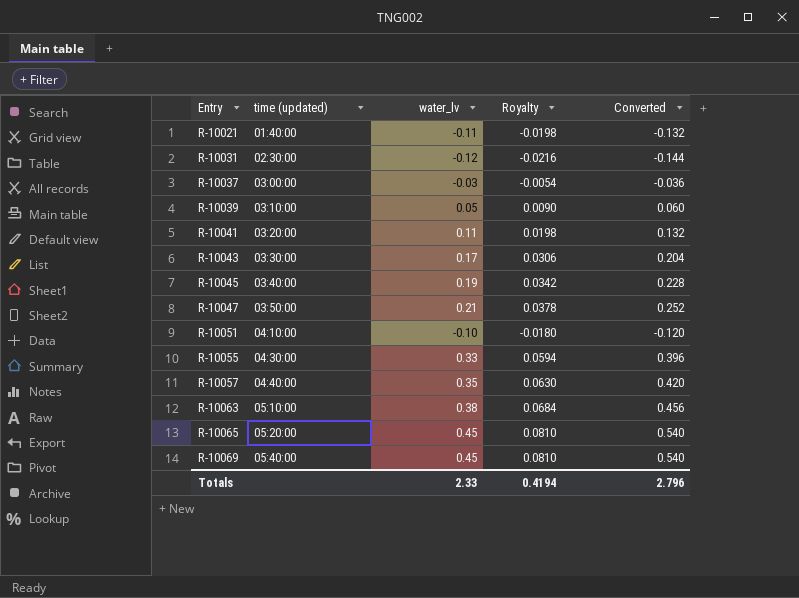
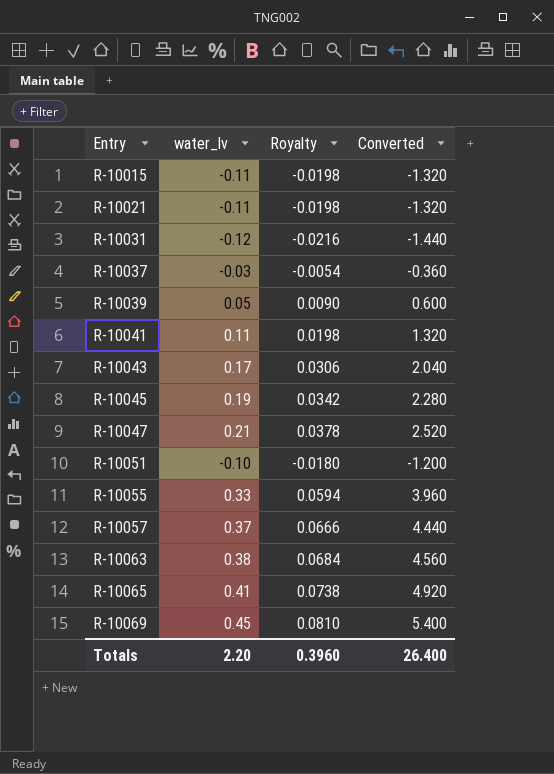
column time (updated) | position: 2 -> none
column Converted | formula: [water_lv] * 1.2 -> [water_lv] * 12
row R-10015: none -> -0.11 | -0.0198 | -1.320
R-10057 | water_lv: 0.35 -> 0.37
R-10057 | Royalty: 0.0630 -> 0.0666
R-10065 | water_lv: 0.45 -> 0.41
R-10065 | Royalty: 0.0810 -> 0.0738
Totals | water_lv: 2.33 -> 2.20
Totals | Royalty: 0.4194 -> 0.3960
Totals | Converted: 2.796 -> 26.400

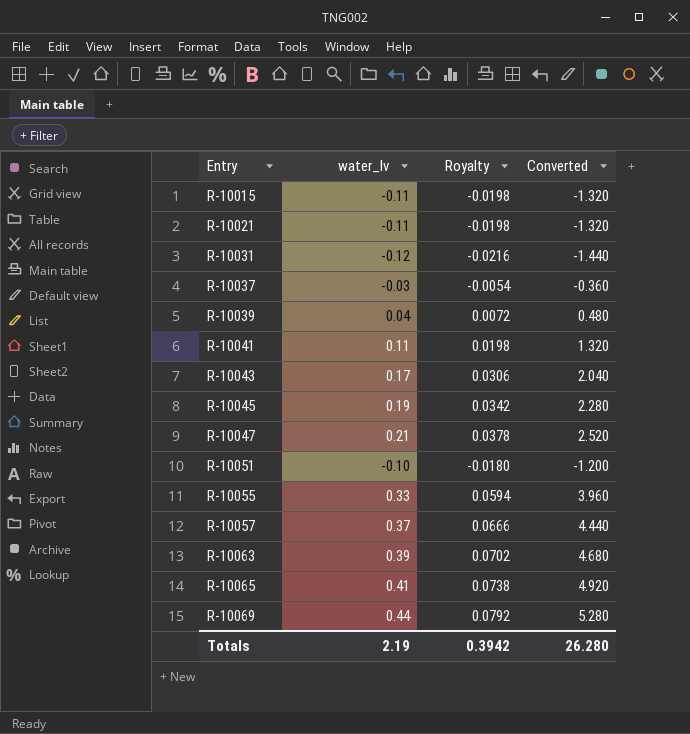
R-10039 | water_lv: 0.05 -> 0.04
R-10039 | Royalty: 0.0090 -> 0.0072
R-10039 | Converted: 0.600 -> 0.480
R-10063 | water_lv: 0.38 -> 0.39
R-10063 | Royalty: 0.0684 -> 0.0702
R-10063 | Converted: 4.560 -> 4.680
R-10069 | water_lv: 0.45 -> 0.44
R-10069 | Royalty: 0.0810 -> 0.0792
R-10069 | Converted: 5.400 -> 5.280
Totals | water_lv: 2.20 -> 2.19
Totals | Royalty: 0.3960 -> 0.3942
Totals | Converted: 26.400 -> 26.280

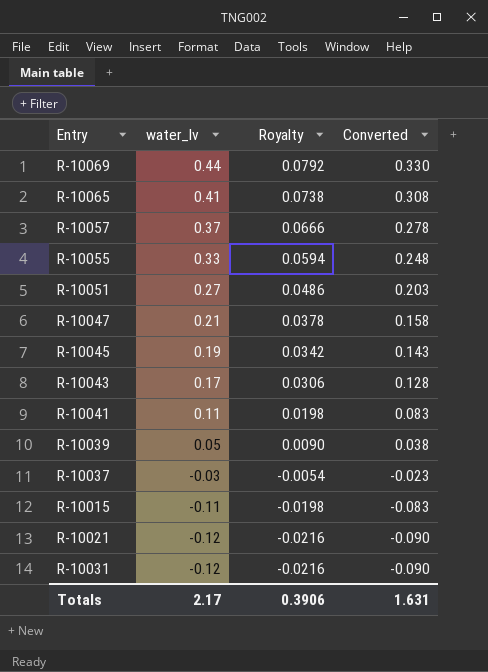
row order: Entry ascending -> water_lv descending
column Converted | formula: [water_lv] * 12 -> [water_lv] * 0.75
row R-10063: 0.39 | 0.0702 | 4.680 -> none
R-10051 | water_lv: -0.10 -> 0.27
R-10051 | Royalty: -0.0180 -> 0.0486
R-10039 | water_lv: 0.04 -> 0.05
R-10039 | Royalty: 0.0072 -> 0.0090
R-10021 | water_lv: -0.11 -> -0.12
R-10021 | Royalty: -0.0198 -> -0.0216
Totals | water_lv: 2.19 -> 2.17
Totals | Royalty: 0.3942 -> 0.3906
Totals | Converted: 26.280 -> 1.631

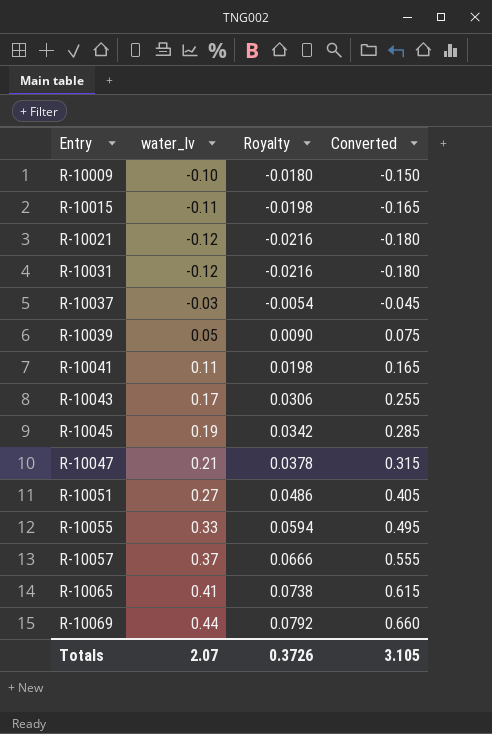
row order: water_lv descending -> Entry ascending
column Converted | formula: [water_lv] * 0.75 -> [water_lv] * 1.5
row R-10009: none -> -0.10 | -0.0180 | -0.150
Totals | water_lv: 2.17 -> 2.07
Totals | Royalty: 0.3906 -> 0.3726
Totals | Converted: 1.631 -> 3.105

